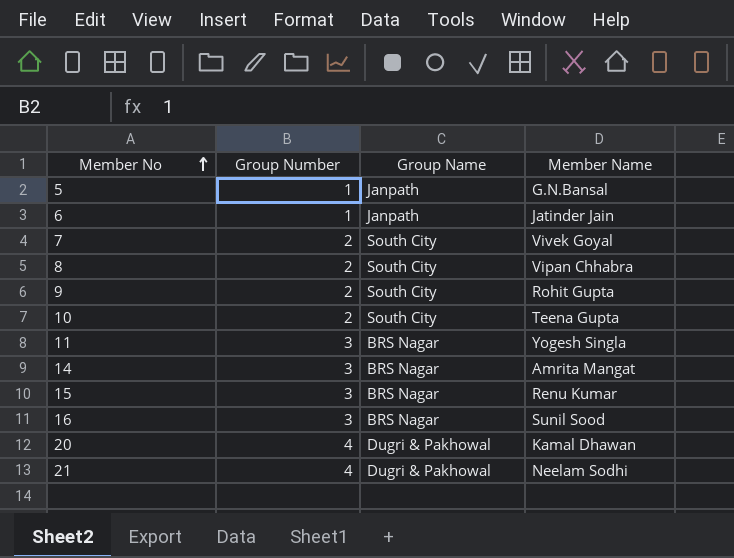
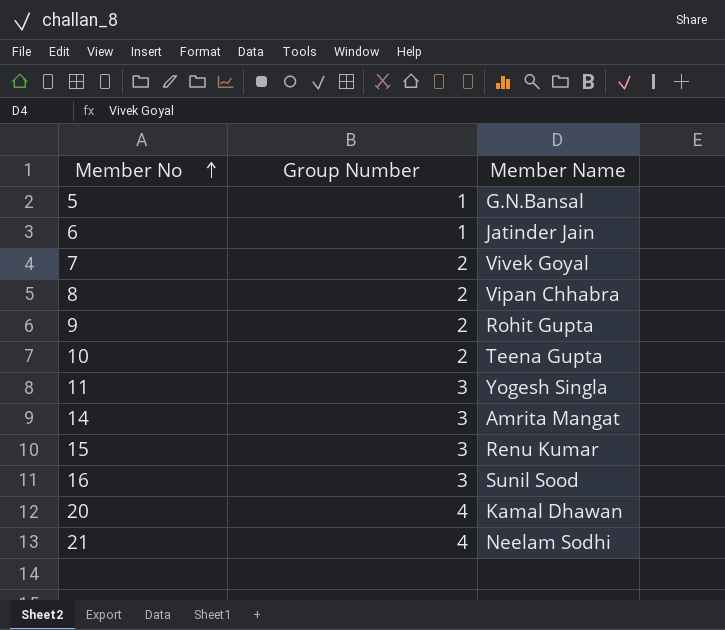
column Group Name | position: 3 -> none

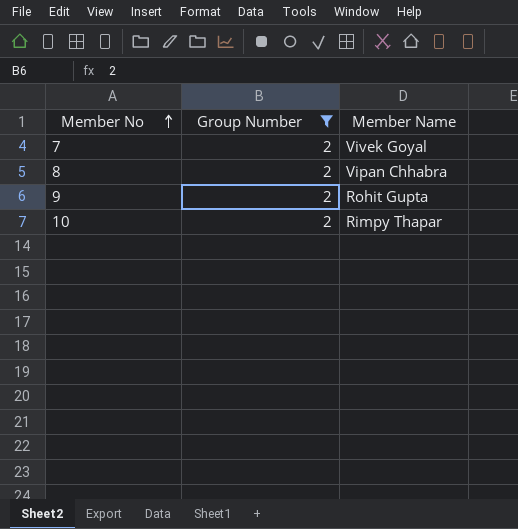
filter: none -> Group Number = 2
10 | Member Name: Teena Gupta -> Rimpy Thapar

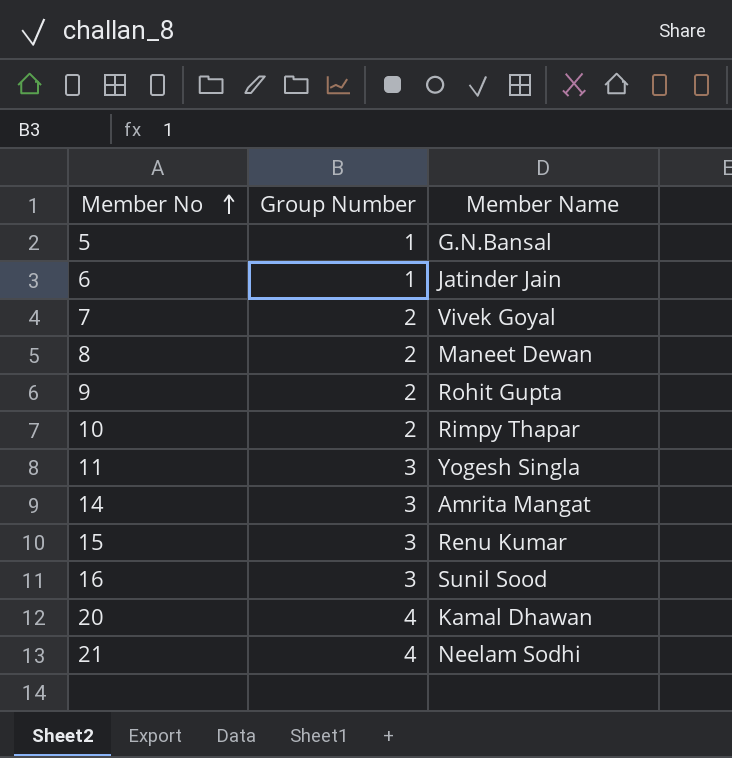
filter: Group Number = 2 -> none
8 | Member Name: Vipan Chhabra -> Maneet Dewan

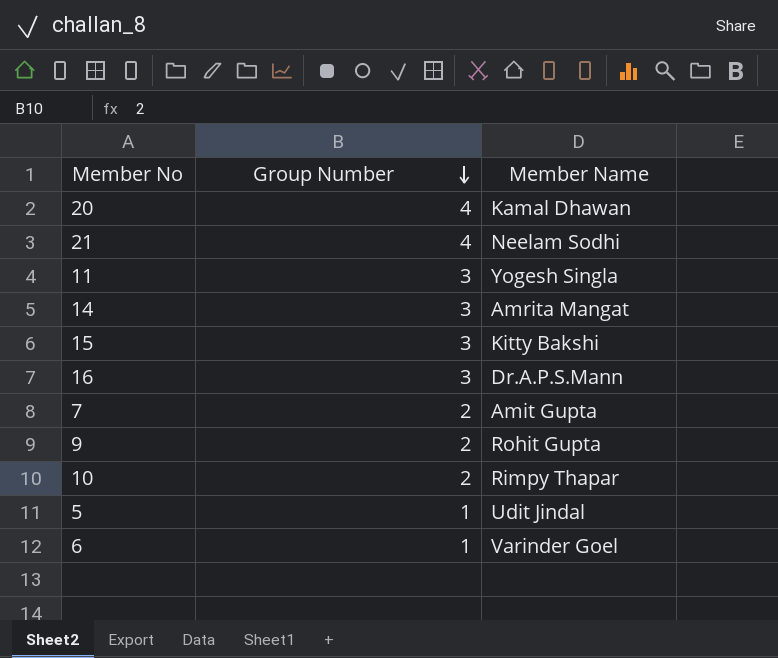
row order: Member No ascending -> Group Number descending
row 8: 2 | Maneet Dewan -> none
15 | Member Name: Renu Kumar -> Kitty Bakshi
16 | Member Name: Sunil Sood -> Dr.A.P.S.Mann
7 | Member Name: Vivek Goyal -> Amit Gupta
5 | Member Name: G.N.Bansal -> Udit Jindal
6 | Member Name: Jatinder Jain -> Varinder Goel

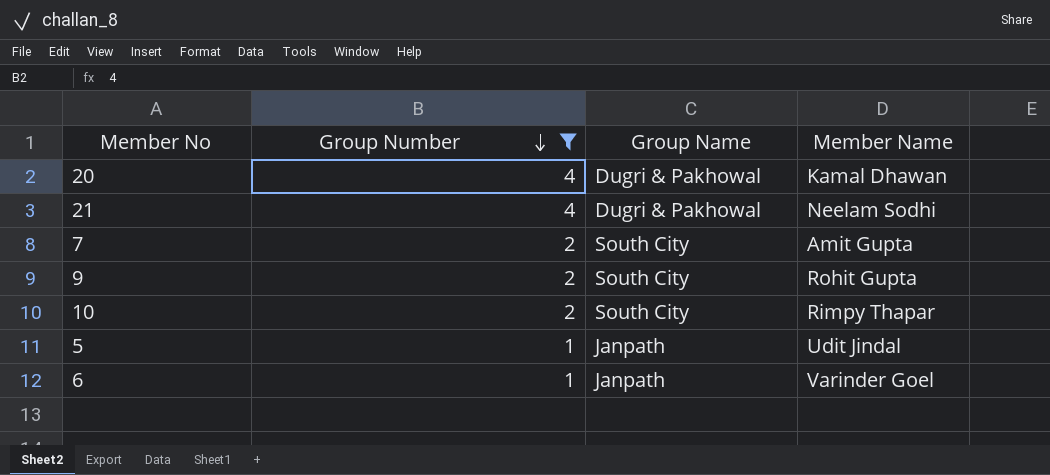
filter: none -> Group Number != 3
column Group Name | position: none -> 3

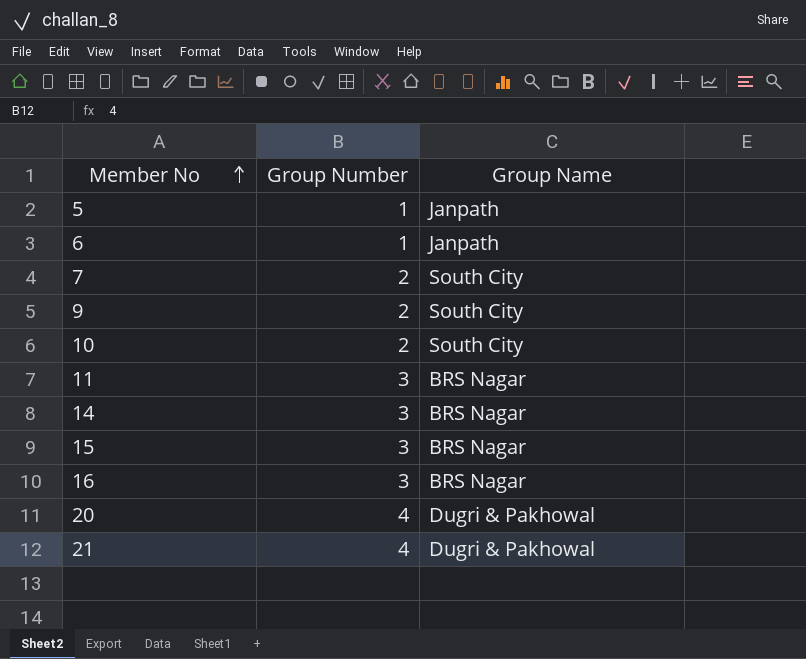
filter: Group Number != 3 -> none
row order: Group Number descending -> Member No ascending
column Member Name | position: 4 -> none

